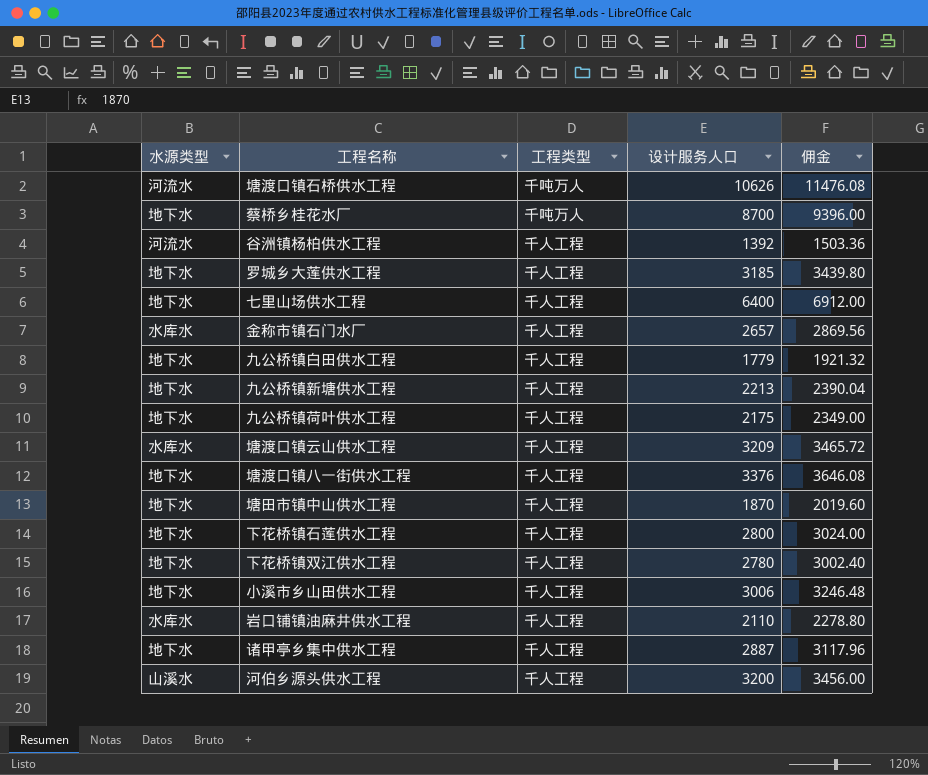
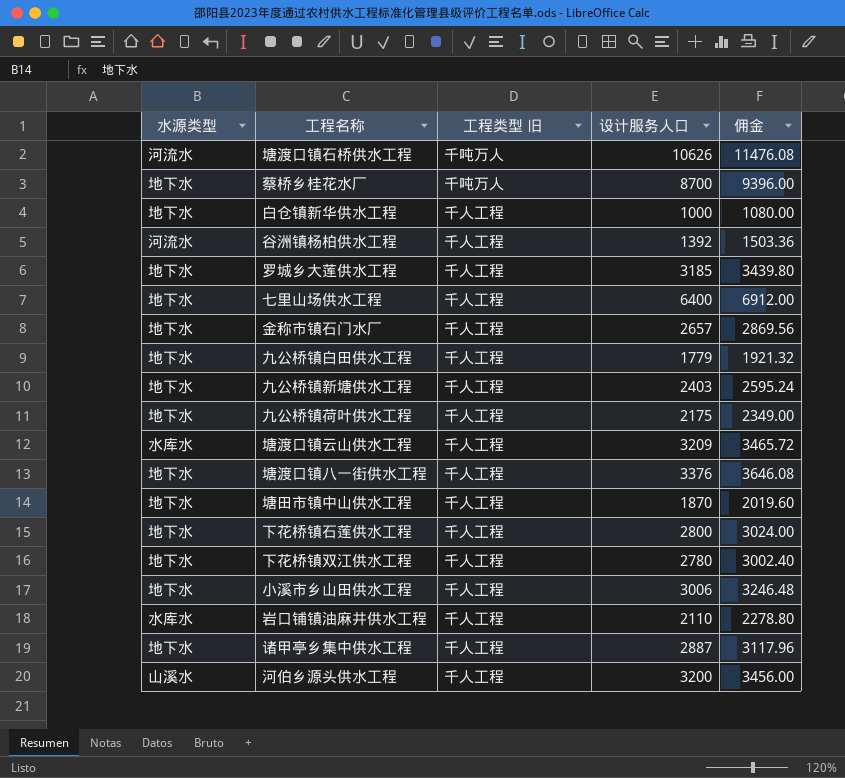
column name: 工程类型 -> 工程类型 旧
row 白仓镇新华供水工程: none -> 地下水 | 千人工程 | 1000 | 1080.00
金称市镇石门水厂 | 水源类型: 水库水 -> 地下水
九公桥镇新塘供水工程 | 设计服务人口: 2213 -> 2403
九公桥镇新塘供水工程 | 佣金: 2390.04 -> 2595.24

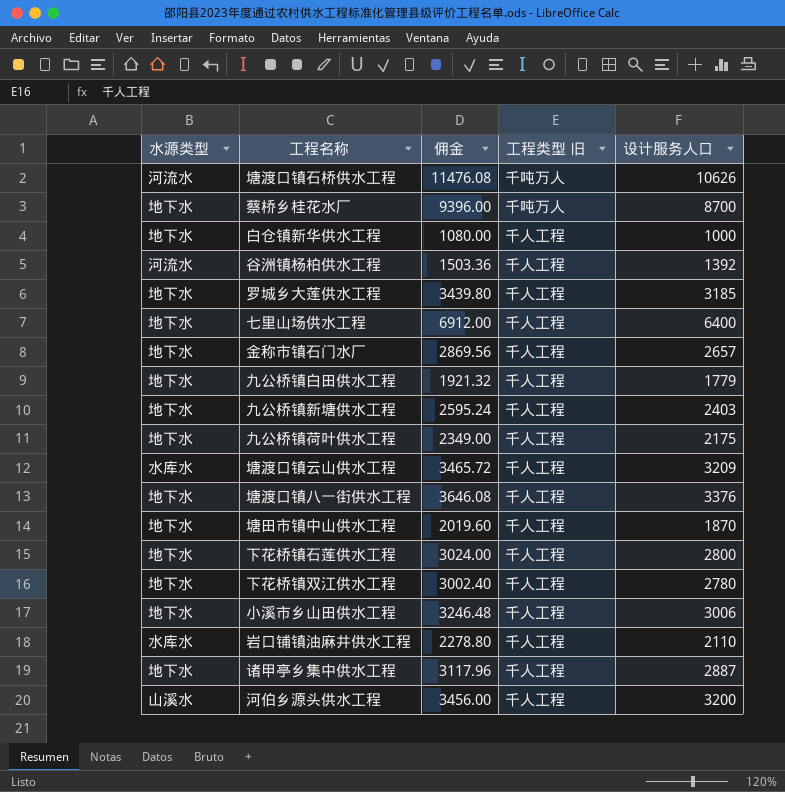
column 佣金 | position: 5 -> 3

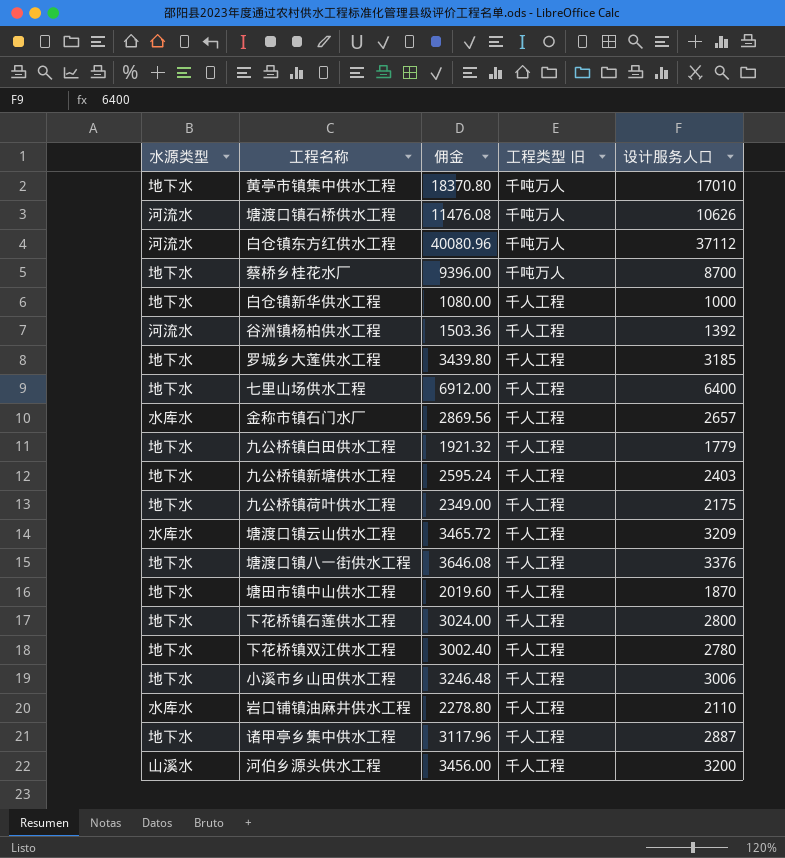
row 黄亭市镇集中供水工程: none -> 地下水 | 18370.80 | 千吨万人 | 17010
row 白仓镇东方红供水工程: none -> 河流水 | 40080.96 | 千吨万人 | 37112
金称市镇石门水厂 | 水源类型: 地下水 -> 水库水

